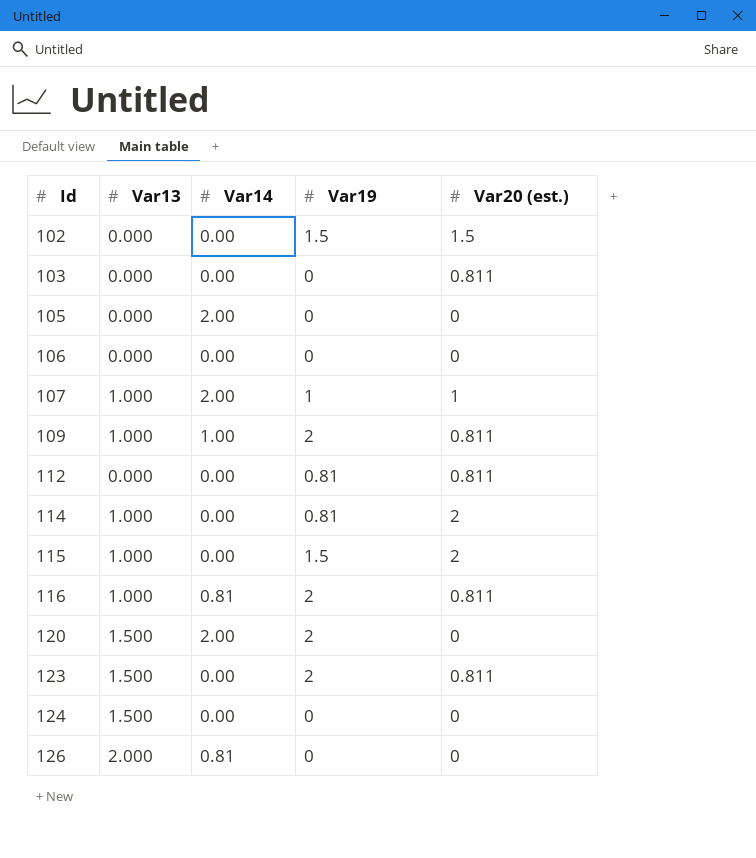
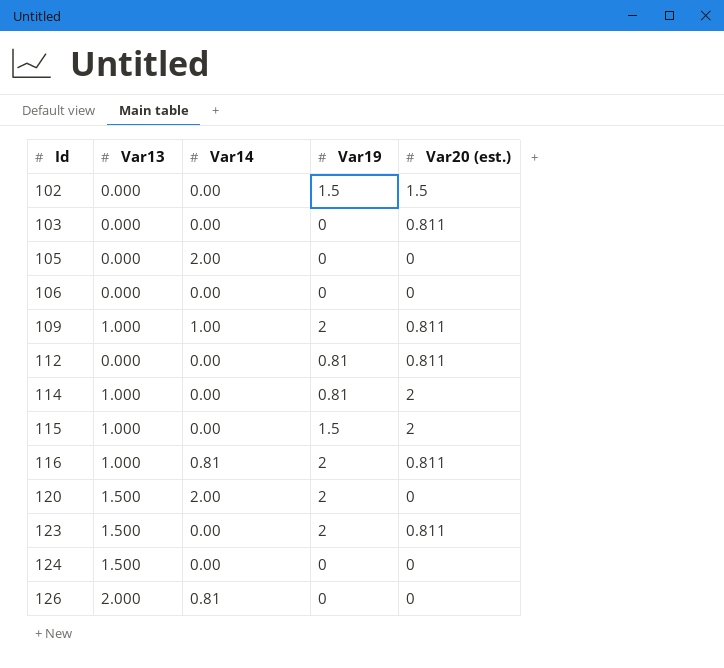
row 107: 1.000 | 2.00 | 1 | 1 -> none

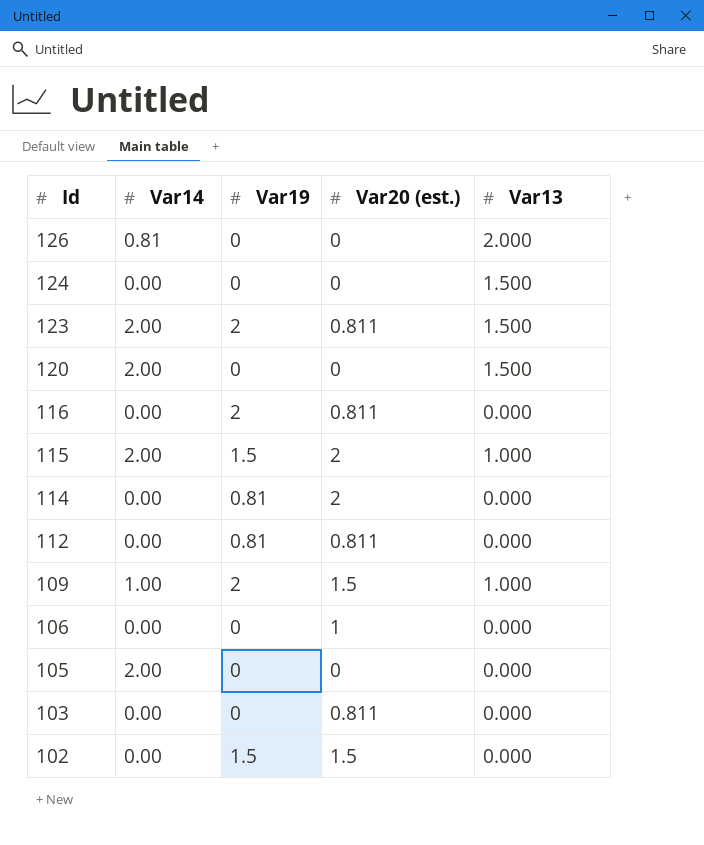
row order: Id ascending -> Id descending
column Var13 | position: 2 -> 5
123 | Var14: 0.00 -> 2.00
120 | Var19: 2 -> 0
116 | Var14: 0.81 -> 0.00
116 | Var13: 1.000 -> 0.000
115 | Var14: 0.00 -> 2.00
114 | Var13: 1.000 -> 0.000
109 | Var20 (est.): 0.811 -> 1.5
106 | Var20 (est.): 0 -> 1

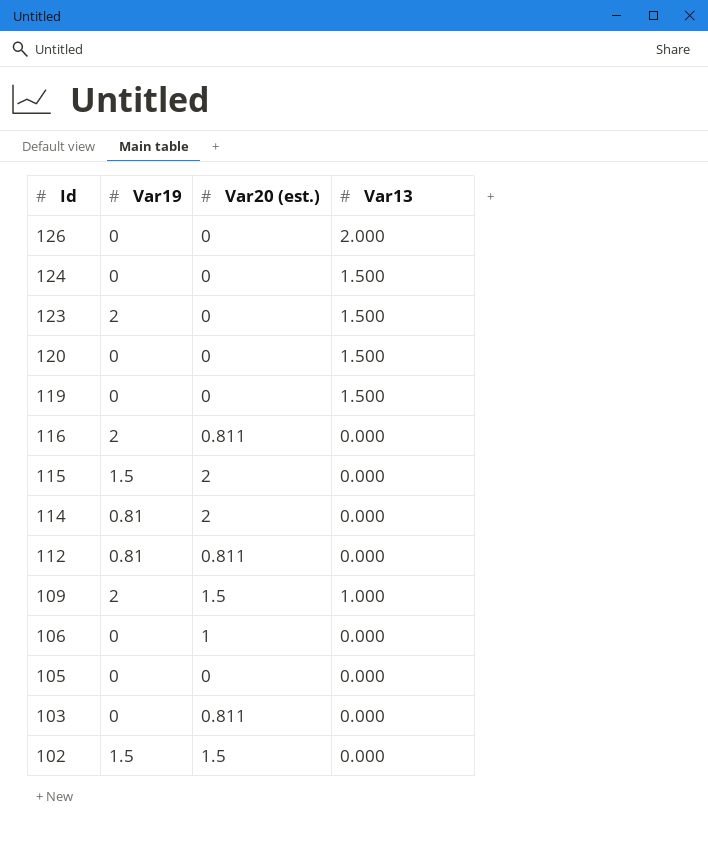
column Var14 | position: 2 -> none
123 | Var20 (est.): 0.811 -> 0
row 119: none -> 0 | 0 | 1.500
115 | Var13: 1.000 -> 0.000

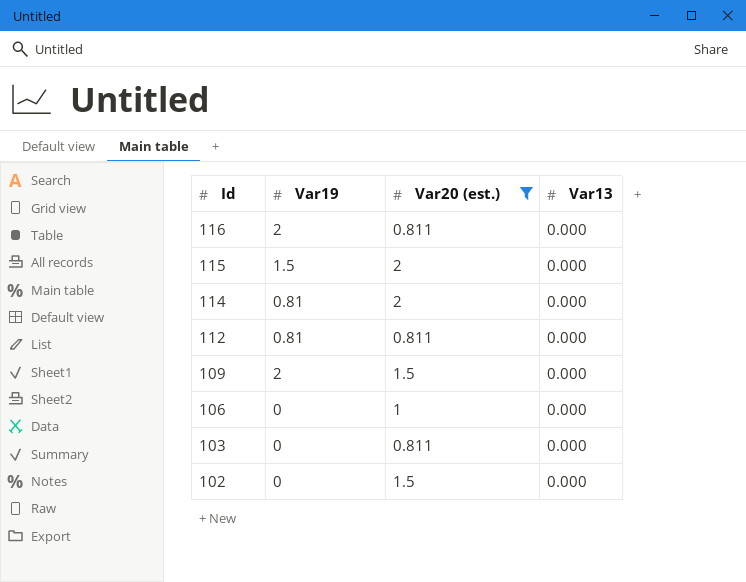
filter: none -> Var20 (est.) != 0
109 | Var13: 1.000 -> 0.000
102 | Var19: 1.5 -> 0

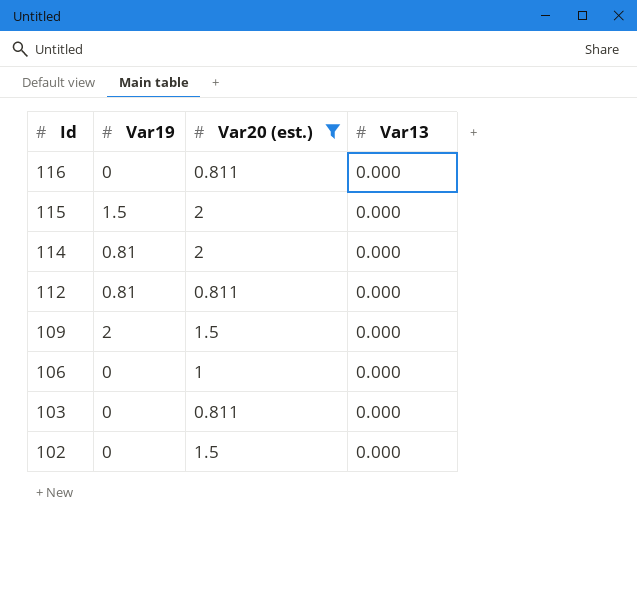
116 | Var19: 2 -> 0

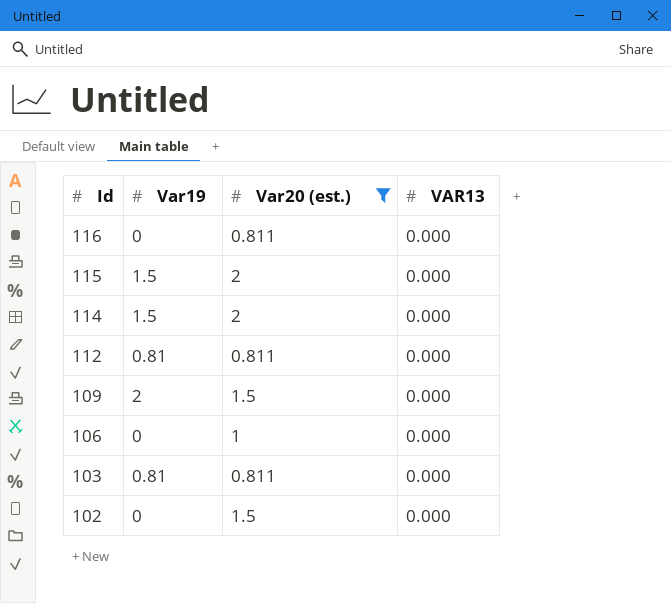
column name: Var13 -> VAR13
114 | Var19: 0.81 -> 1.5
103 | Var19: 0 -> 0.81

